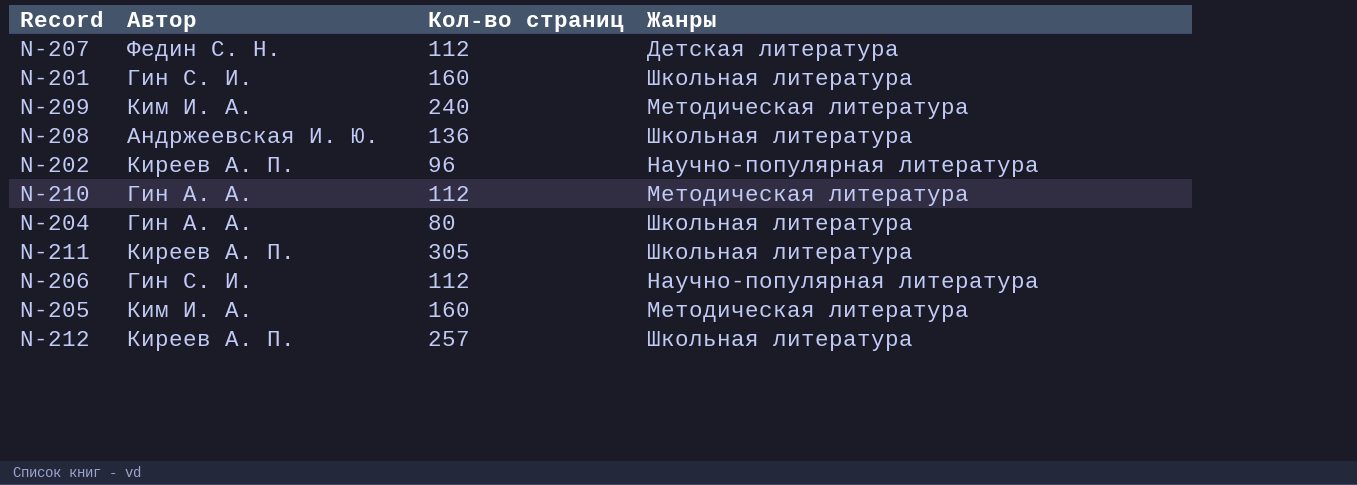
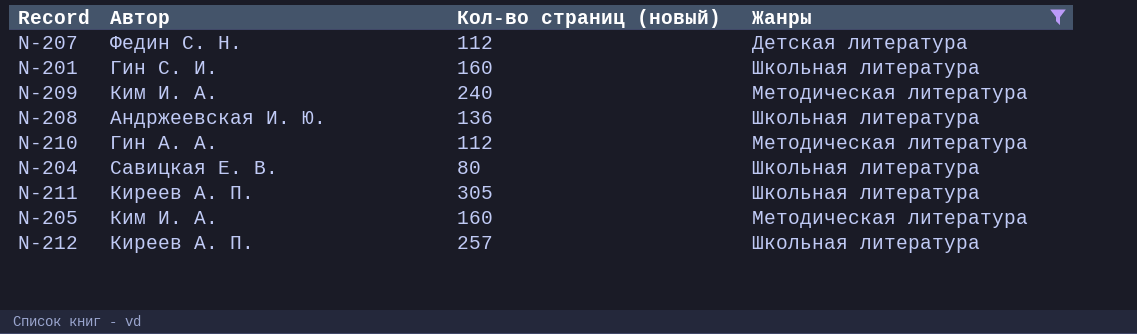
filter: none -> Жанры != Научно-популярная литература
column name: Кол-во страниц -> Кол-во страниц (новый)
N-204 | Автор: Гин А. А. -> Савицкая Е. В.

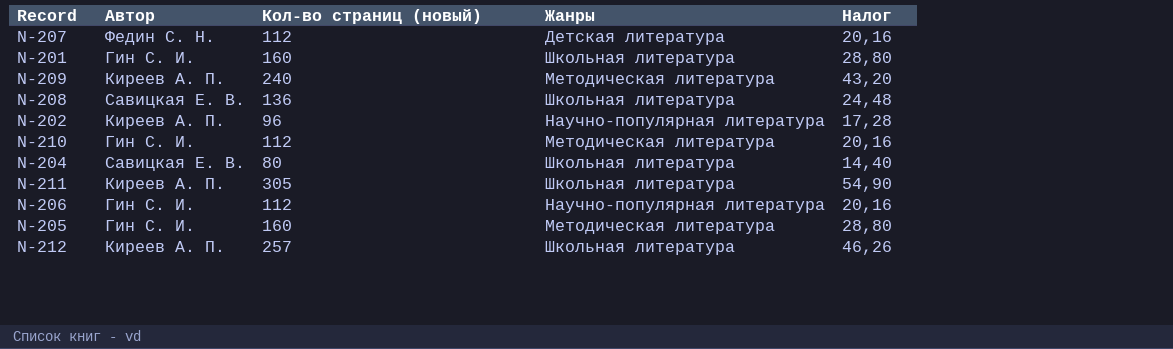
filter: Жанры != Научно-популярная литература -> none
column Налог | formula: none -> [Кол-во страниц (новый)] * 0,18
N-209 | Автор: Ким И. А. -> Киреев А. П.
N-208 | Автор: Андржеевская И. Ю. -> Савицкая Е. В.
N-210 | Автор: Гин А. А. -> Гин С. И.
N-205 | Автор: Ким И. А. -> Гин С. И.

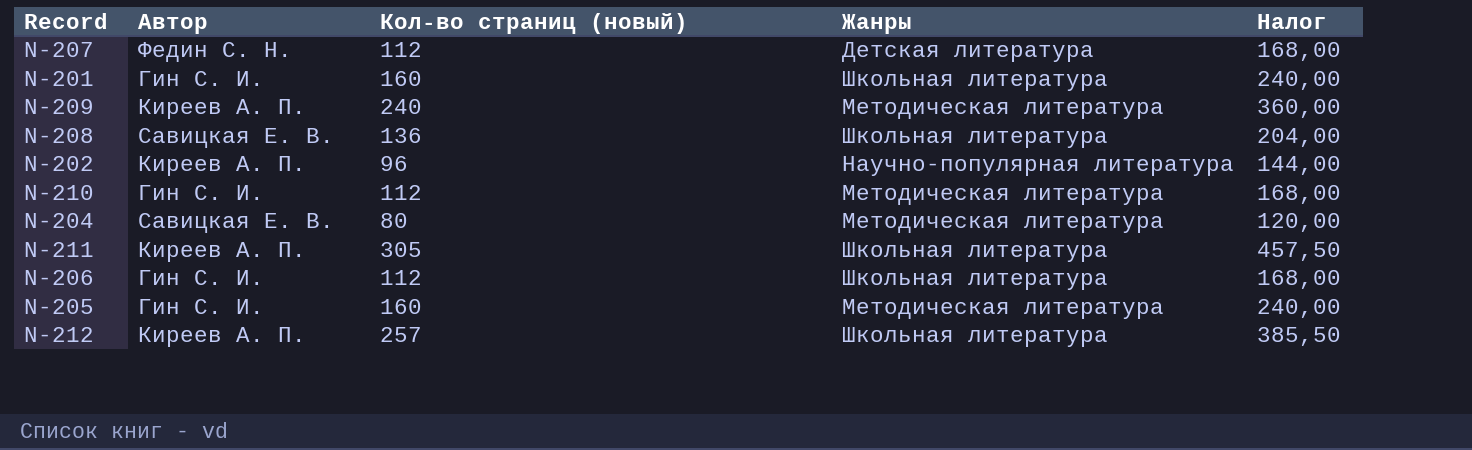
column Налог | formula: [Кол-во страниц (новый)] * 0,18 -> [Кол-во страниц (новый)] * 1,5
N-204 | Жанры: Школьная литература -> Методическая литература
N-206 | Жанры: Научно-популярная литература -> Школьная литература

